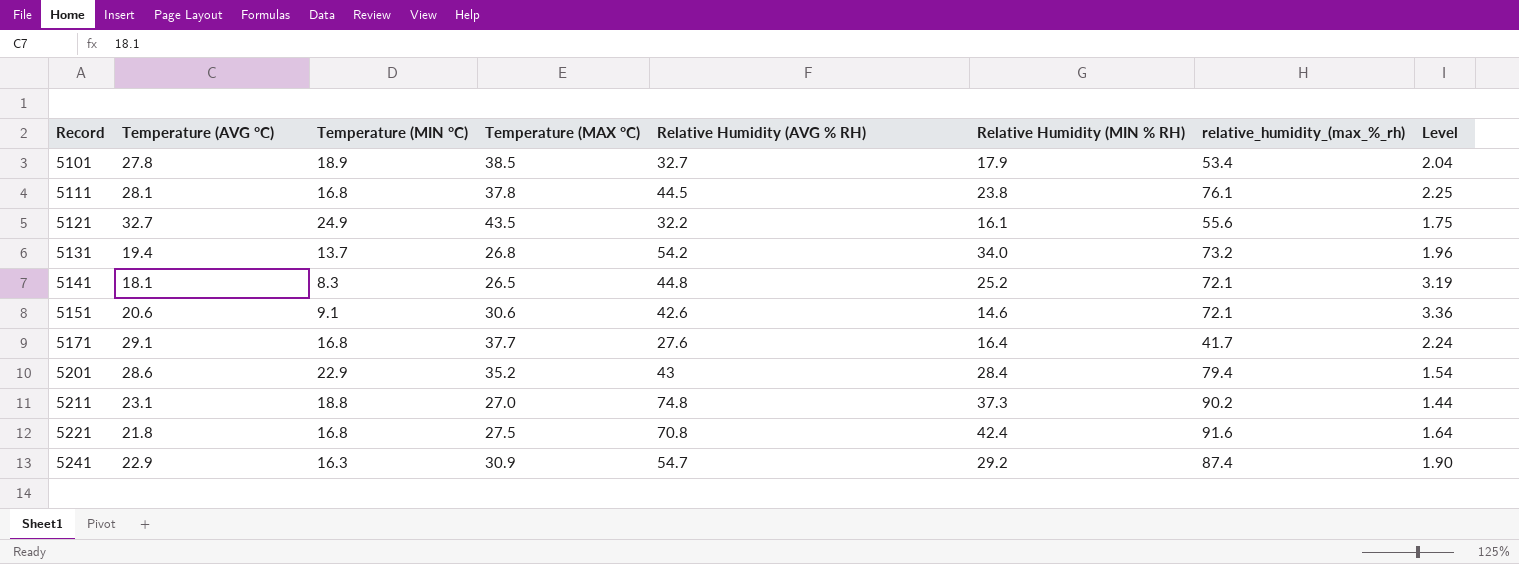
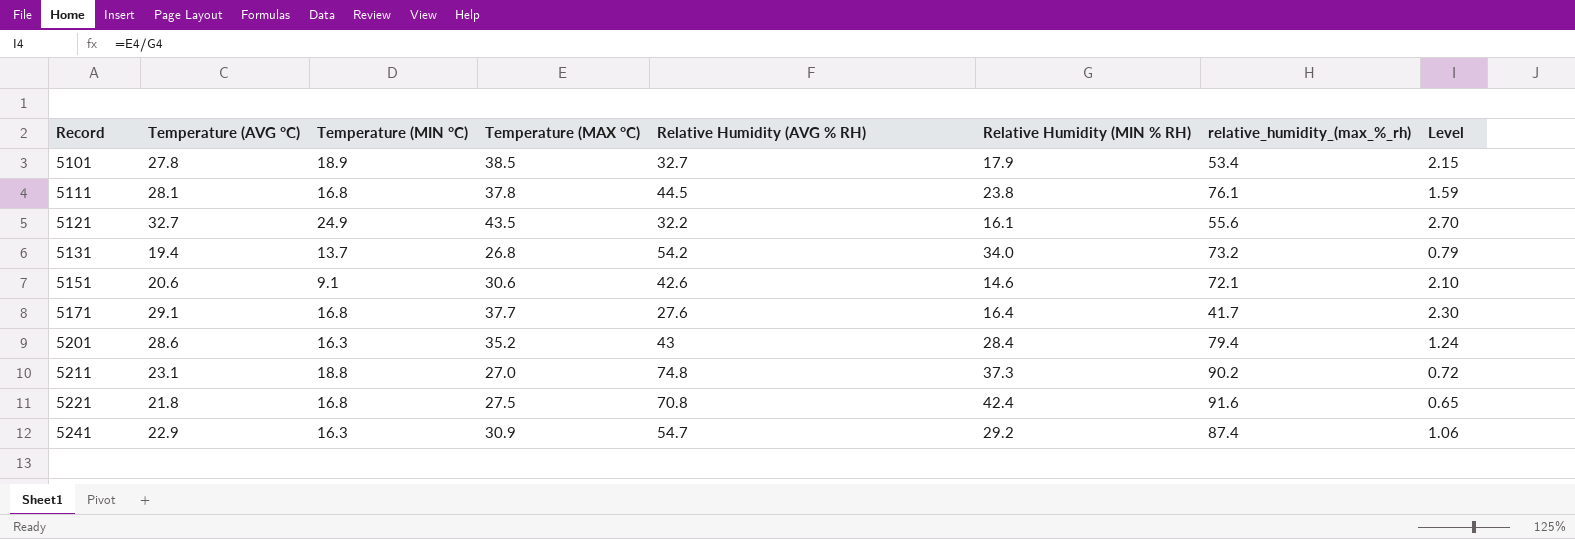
column Level | formula: [Temperature (MAX °C)] / [Temperature (MIN °C)] -> [Temperature (MAX °C)] / [Relative Humidity (MIN % RH)]
row 5141: 18.1 | 8.3 | 26.5 | 44.8 | 25.2 | 72.1 | 3.19 -> none
5201 | Temperature (MIN °C): 22.9 -> 16.3

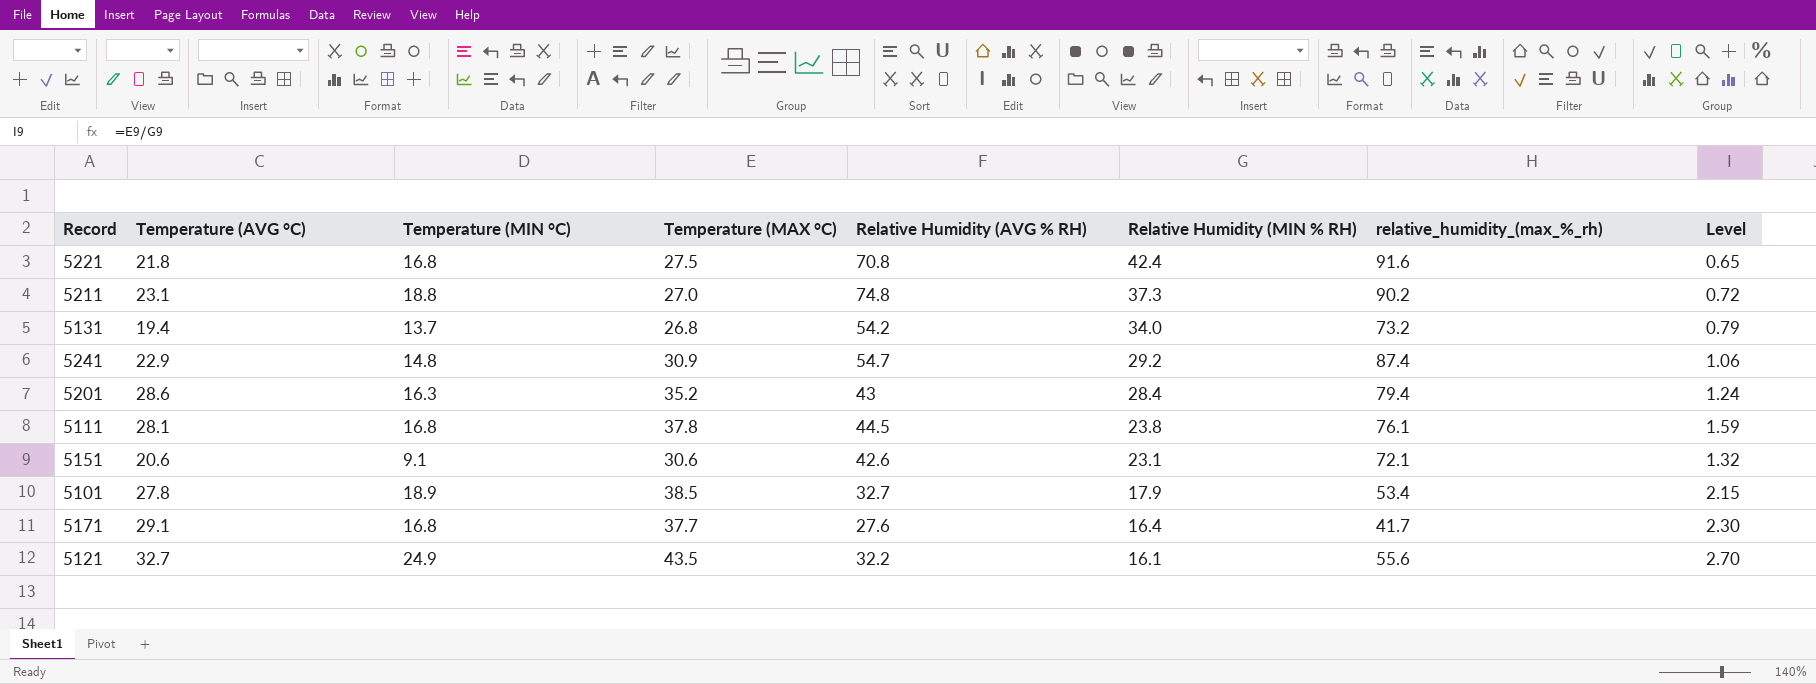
row order: Record ascending -> Relative Humidity (MIN % RH) descending
5241 | Temperature (MIN °C): 16.3 -> 14.8
5151 | Relative Humidity (MIN % RH): 14.6 -> 23.1
5151 | Level: 2.10 -> 1.32

